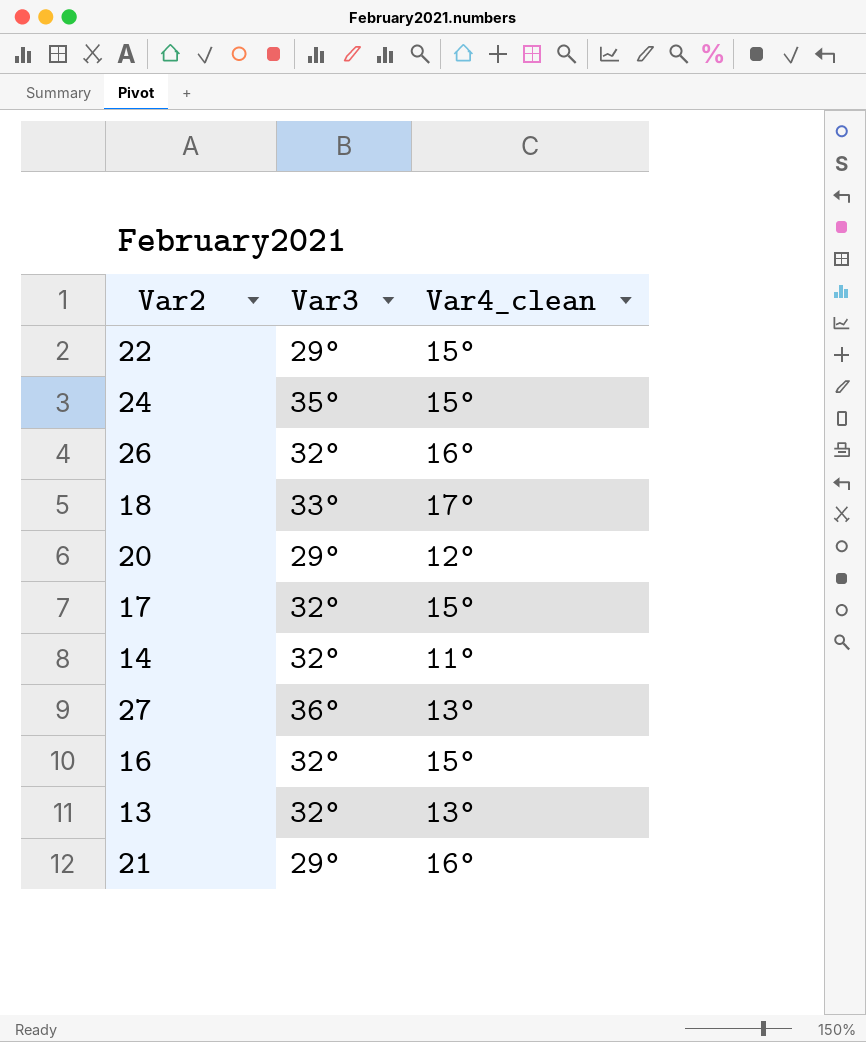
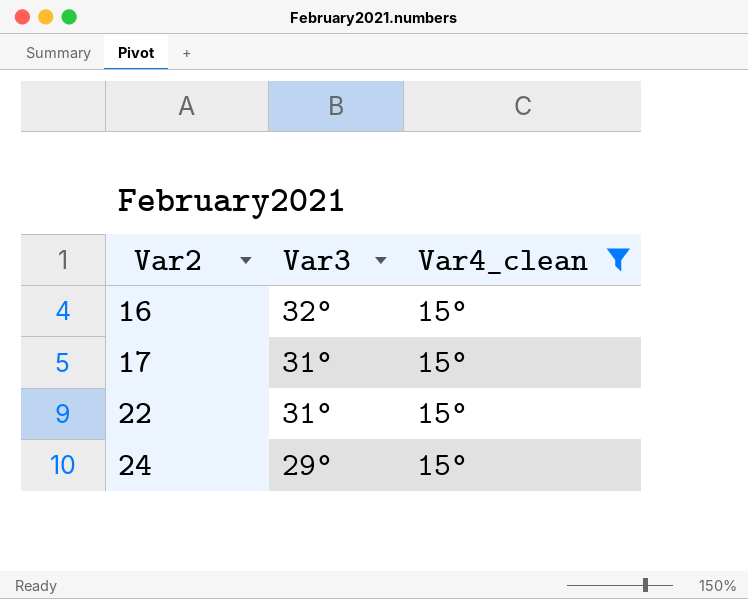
filter: none -> Var4_clean = 15°
row order: none -> Var2 ascending
17 | Var3: 32° -> 31°
22 | Var3: 29° -> 31°
24 | Var3: 35° -> 29°

